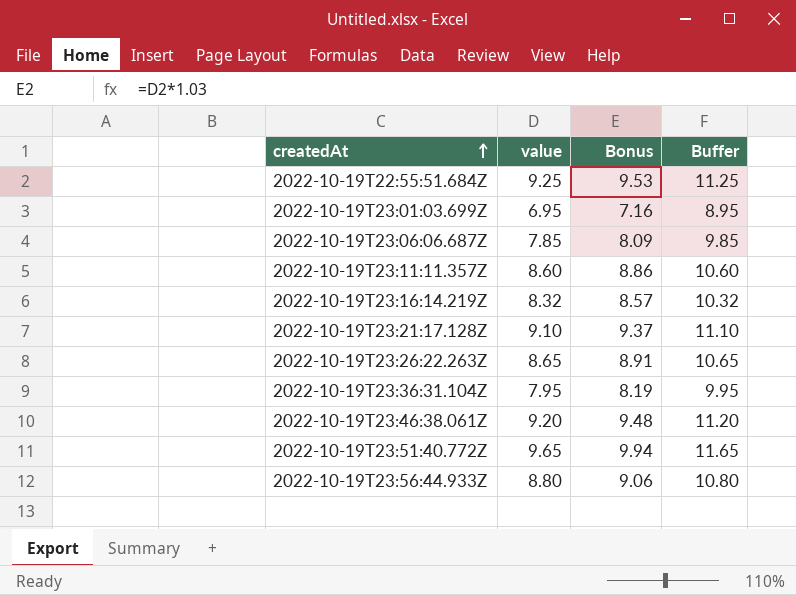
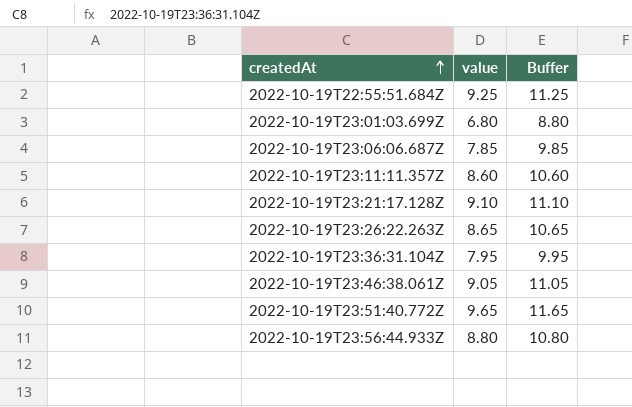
column Bonus | formula: [value] * 1.03 -> none
row 2022-10-19T23:16:14.219Z: 8.32 | 8.57 | 10.32 -> none
2022-10-19T23:01:03.699Z | value: 6.95 -> 6.80
2022-10-19T23:01:03.699Z | Buffer: 8.95 -> 8.80
2022-10-19T23:46:38.061Z | value: 9.20 -> 9.05
2022-10-19T23:46:38.061Z | Buffer: 11.20 -> 11.05

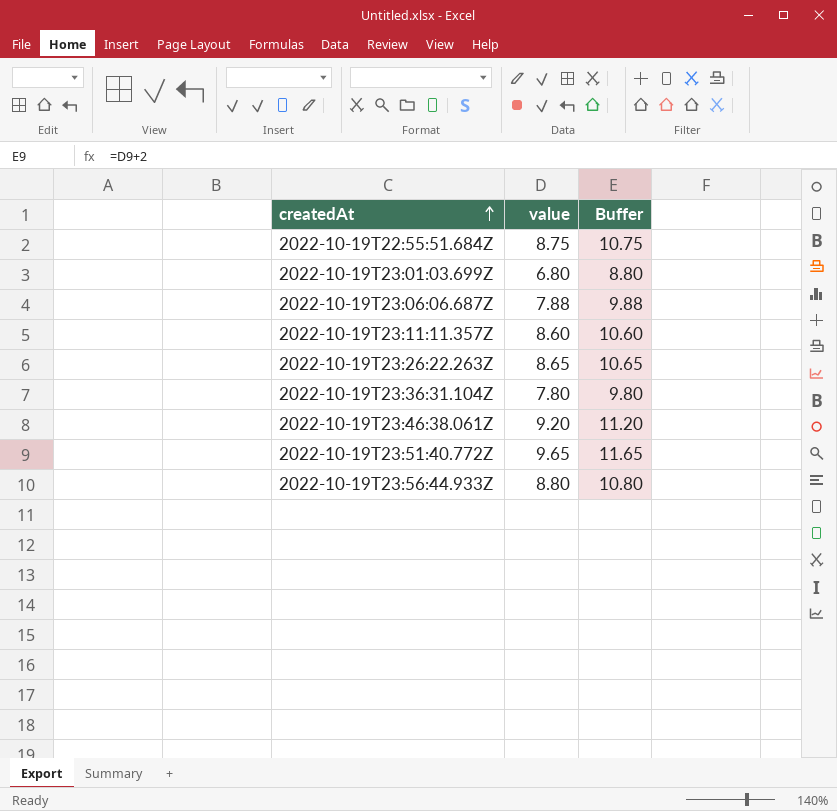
row 2022-10-19T23:21:17.128Z: 9.10 | 11.10 -> none
2022-10-19T22:55:51.684Z | value: 9.25 -> 8.75
2022-10-19T22:55:51.684Z | Buffer: 11.25 -> 10.75
2022-10-19T23:06:06.687Z | value: 7.85 -> 7.88
2022-10-19T23:06:06.687Z | Buffer: 9.85 -> 9.88
2022-10-19T23:36:31.104Z | value: 7.95 -> 7.80
2022-10-19T23:36:31.104Z | Buffer: 9.95 -> 9.80
2022-10-19T23:46:38.061Z | value: 9.05 -> 9.20
2022-10-19T23:46:38.061Z | Buffer: 11.05 -> 11.20

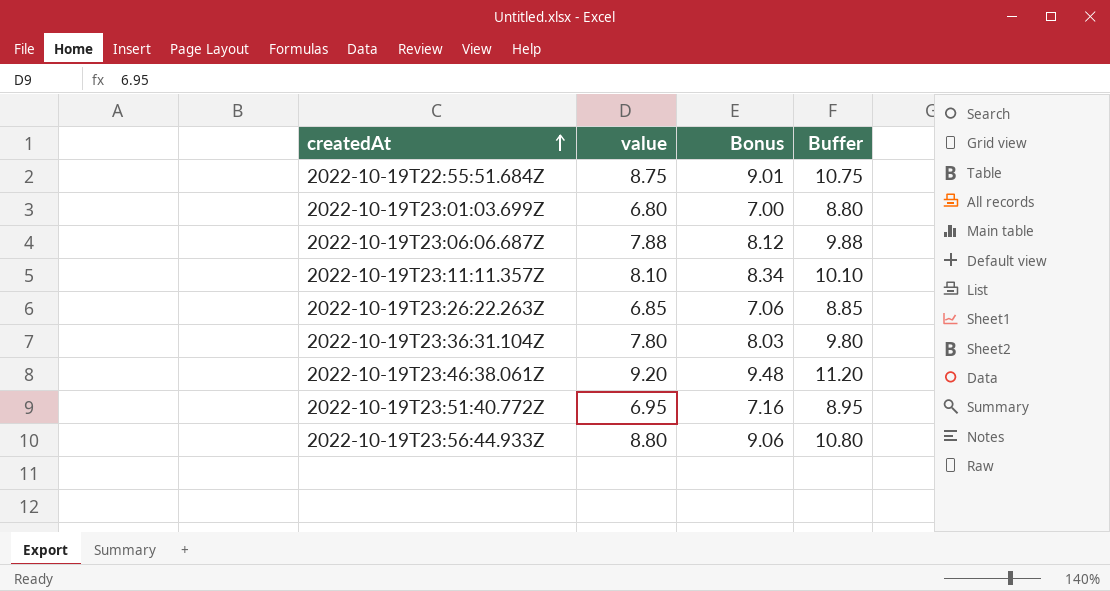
column Bonus | formula: none -> [value] * 1.03
2022-10-19T23:11:11.357Z | value: 8.60 -> 8.10
2022-10-19T23:11:11.357Z | Buffer: 10.60 -> 10.10
2022-10-19T23:26:22.263Z | value: 8.65 -> 6.85
2022-10-19T23:26:22.263Z | Buffer: 10.65 -> 8.85
2022-10-19T23:51:40.772Z | value: 9.65 -> 6.95
2022-10-19T23:51:40.772Z | Buffer: 11.65 -> 8.95

